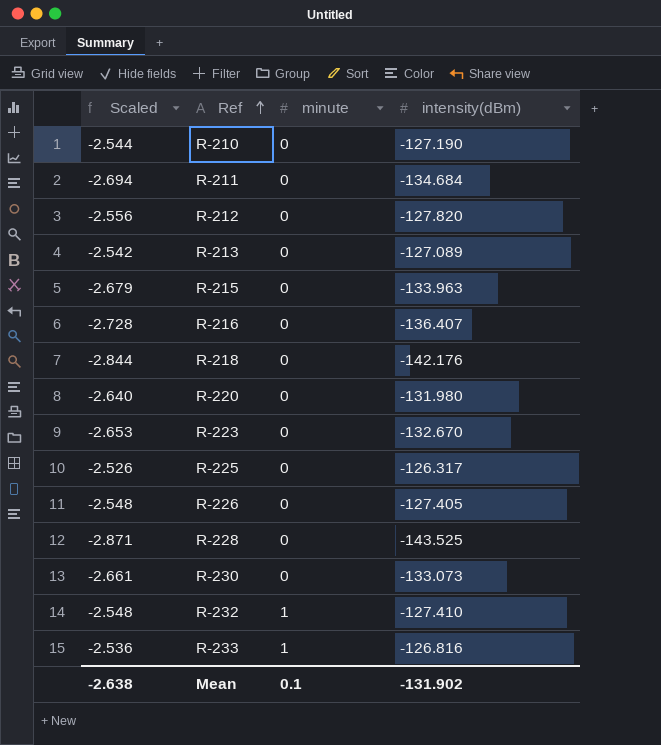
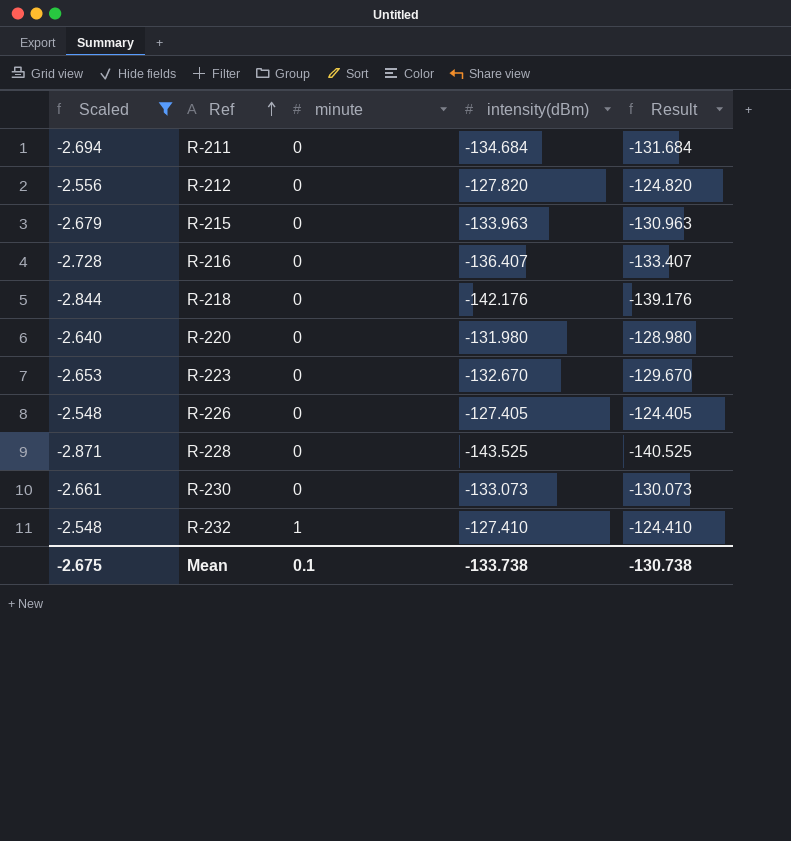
filter: none -> Scaled <= -2.548
column Result | formula: none -> [intensity(dBm)] + 3
Mean | Scaled: -2.638 -> -2.675
Mean | intensity(dBm): -131.902 -> -133.738

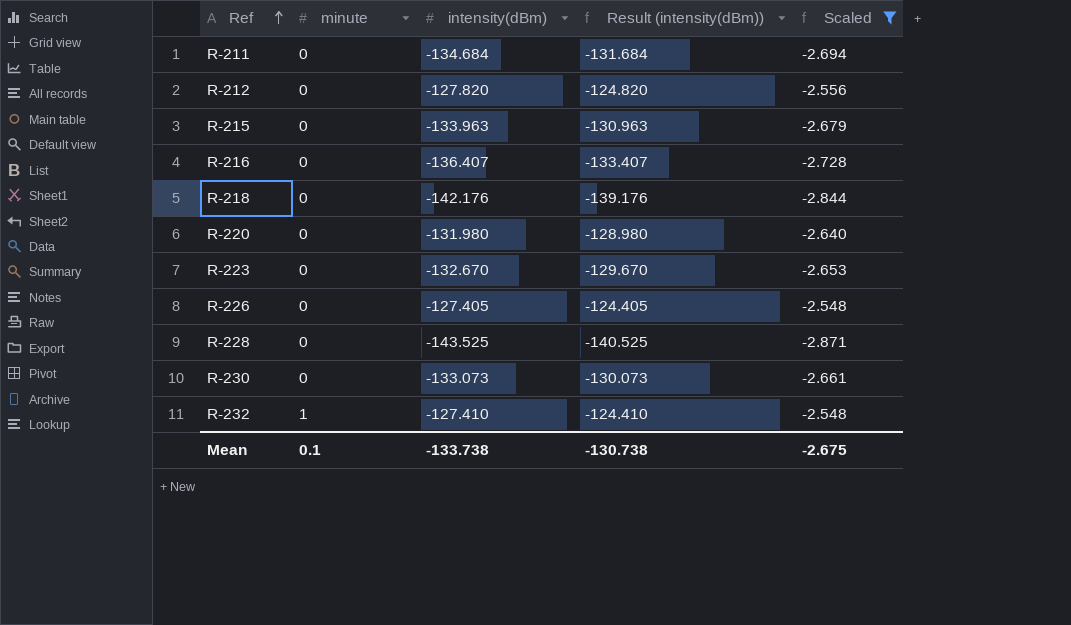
column name: Result -> Result (intensity(dBm))
column Scaled | position: 1 -> 5

